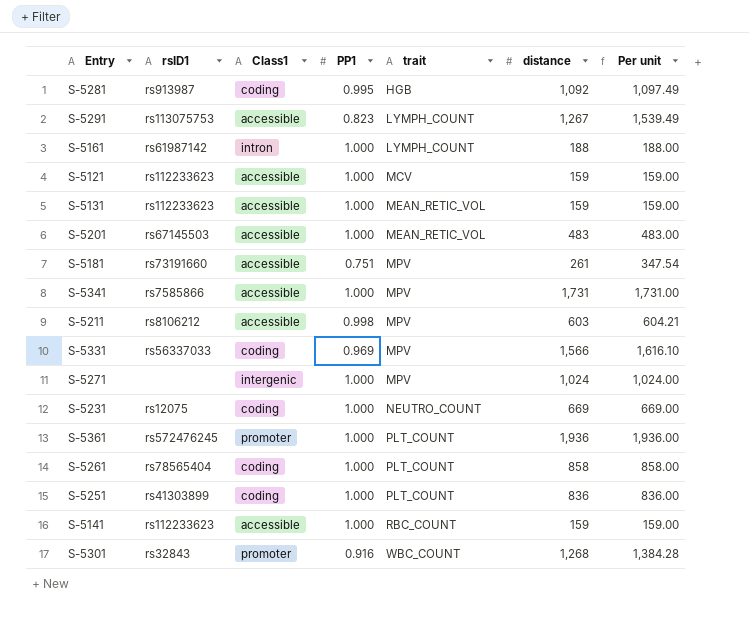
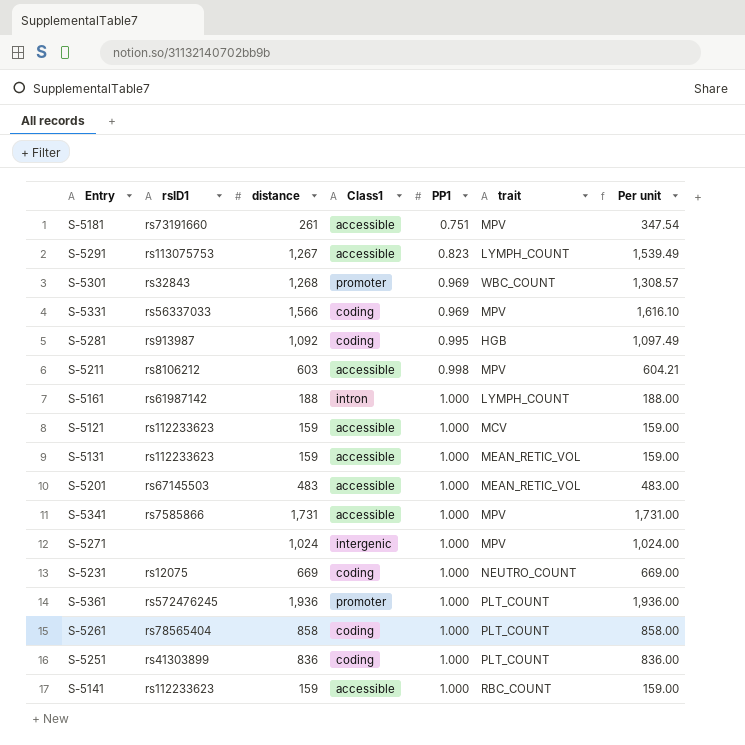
row order: trait ascending -> PP1 ascending
column distance | position: 6 -> 3
S-5301 | PP1: 0.916 -> 0.969
S-5301 | Per unit: 1,384.28 -> 1,308.57

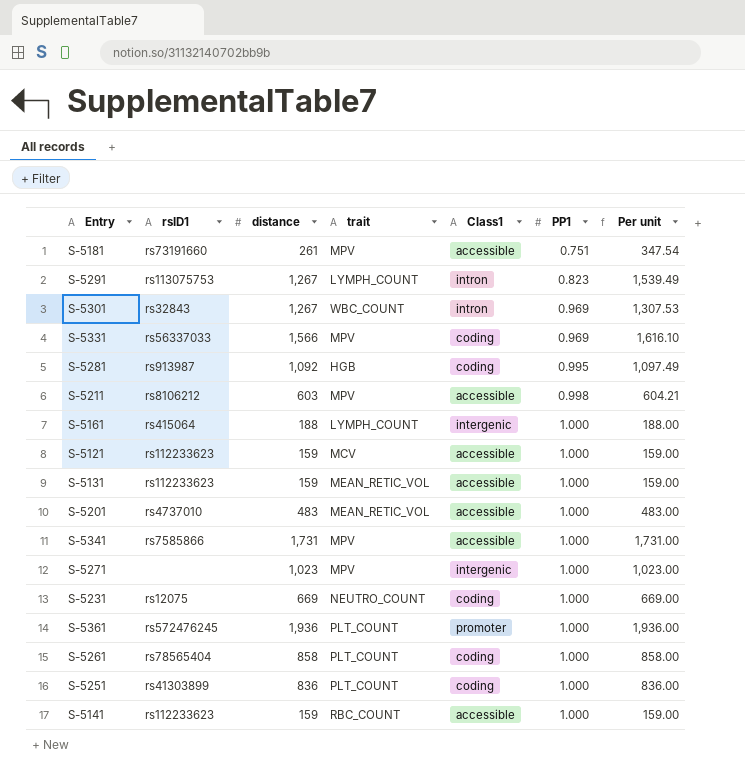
column trait | position: 6 -> 4
S-5291 | Class1: accessible -> intron
S-5301 | distance: 1,268 -> 1,267
S-5301 | Class1: promoter -> intron
S-5301 | Per unit: 1,308.57 -> 1,307.53
S-5161 | rsID1: rs61987142 -> rs415064
S-5161 | Class1: intron -> intergenic
S-5201 | rsID1: rs67145503 -> rs4737010
S-5271 | distance: 1,024 -> 1,023
S-5271 | Per unit: 1,024.00 -> 1,023.00

